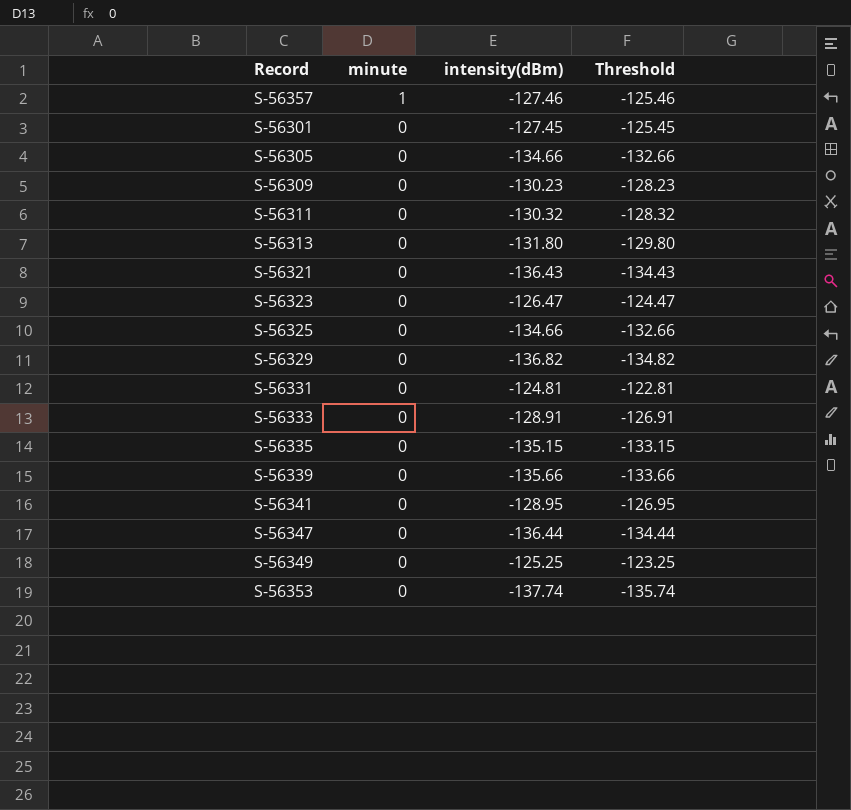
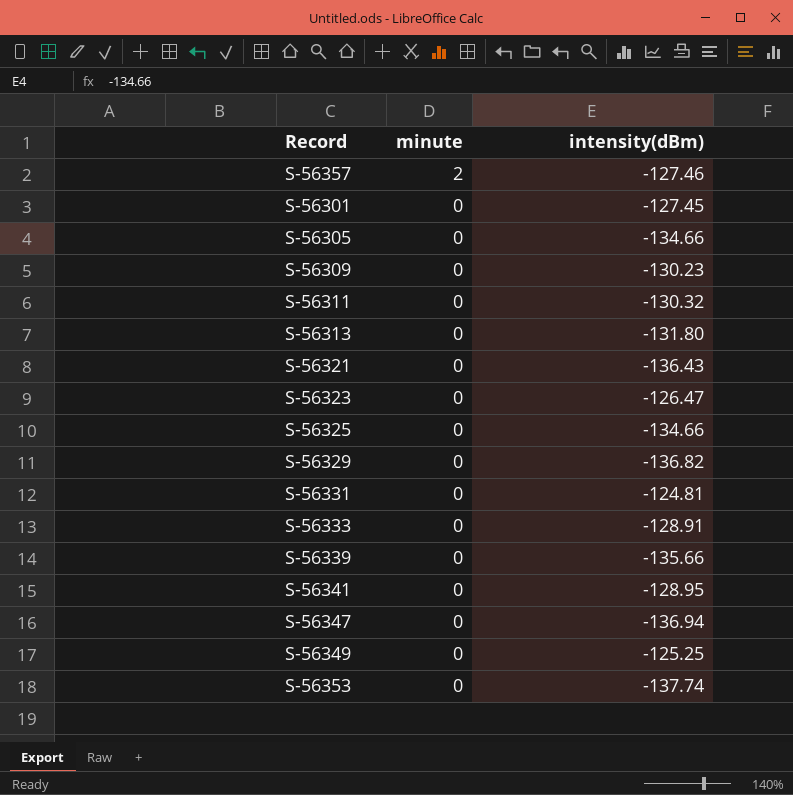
column Threshold | formula: [intensity(dBm)] + 2 -> none
row S-56335: 0 | -135.15 | -133.15 -> none
S-56357 | minute: 1 -> 2
S-56347 | intensity(dBm): -136.44 -> -136.94

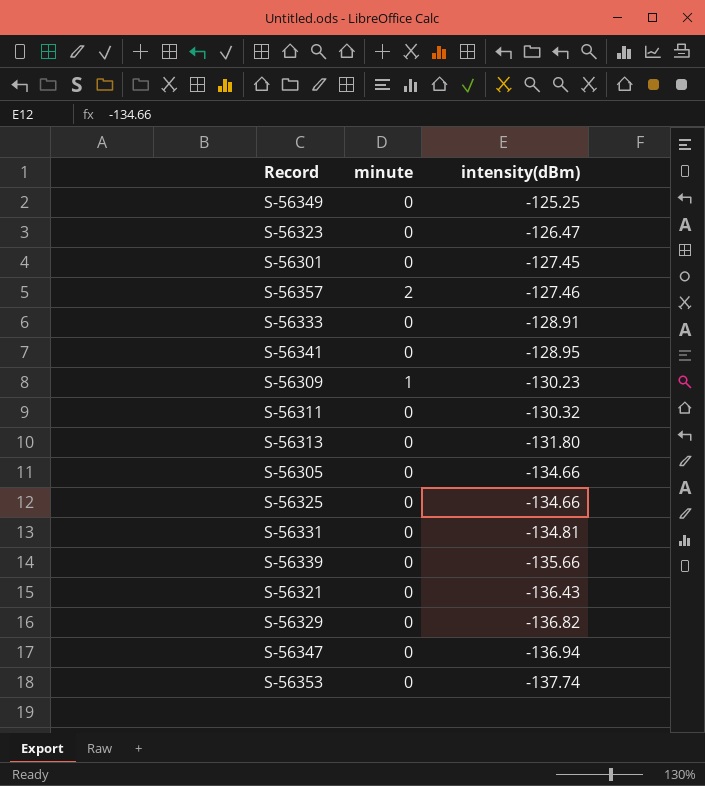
row order: minute descending -> intensity(dBm) descending
S-56309 | minute: 0 -> 1
S-56331 | intensity(dBm): -124.81 -> -134.81

